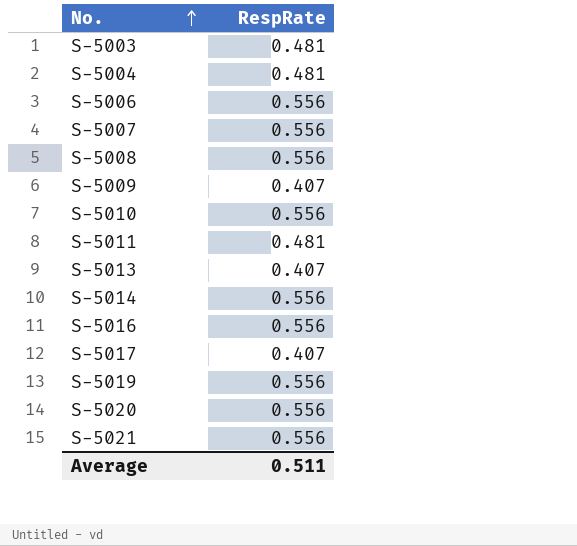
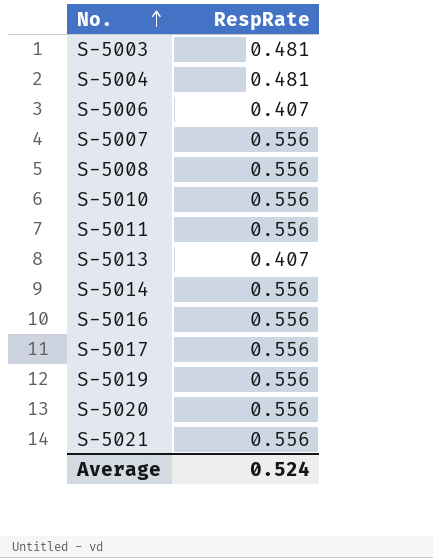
row S-5009: 0.407 -> none
S-5006 | RespRate: 0.556 -> 0.407
S-5011 | RespRate: 0.481 -> 0.556
S-5017 | RespRate: 0.407 -> 0.556
Average | RespRate: 0.511 -> 0.524

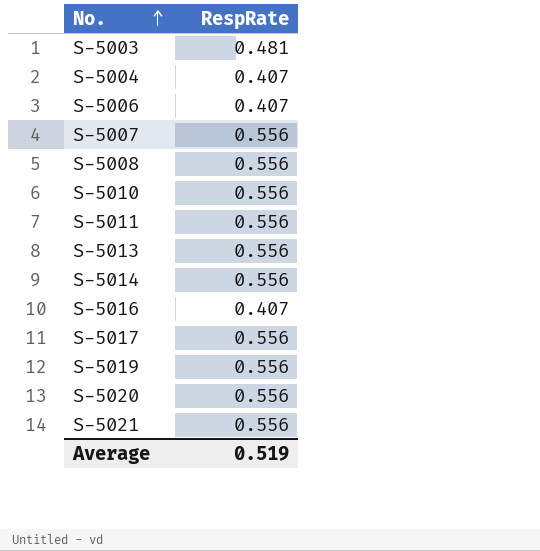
S-5004 | RespRate: 0.481 -> 0.407
S-5013 | RespRate: 0.407 -> 0.556
S-5016 | RespRate: 0.556 -> 0.407
Average | RespRate: 0.524 -> 0.519

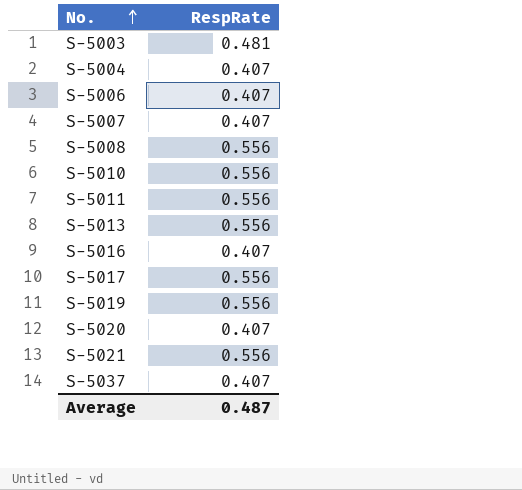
row S-5014: 0.556 -> none
S-5007 | RespRate: 0.556 -> 0.407
S-5020 | RespRate: 0.556 -> 0.407
row S-5037: none -> 0.407
Average | RespRate: 0.519 -> 0.487

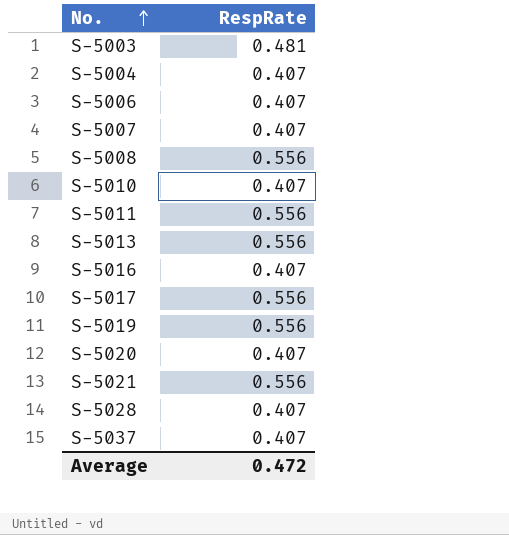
S-5010 | RespRate: 0.556 -> 0.407
row S-5028: none -> 0.407
Average | RespRate: 0.487 -> 0.472

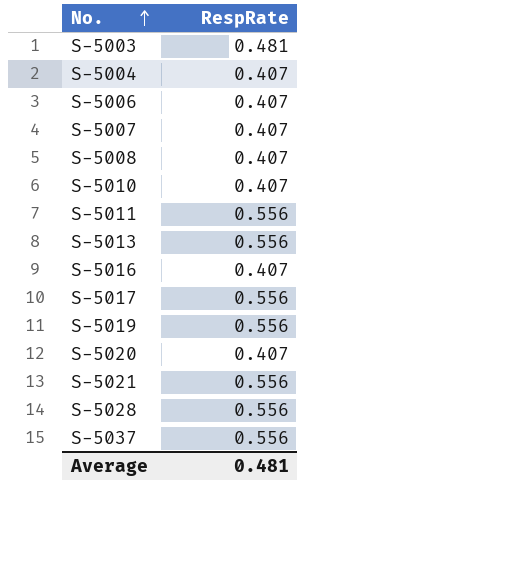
S-5008 | RespRate: 0.556 -> 0.407
S-5028 | RespRate: 0.407 -> 0.556
S-5037 | RespRate: 0.407 -> 0.556
Average | RespRate: 0.472 -> 0.481

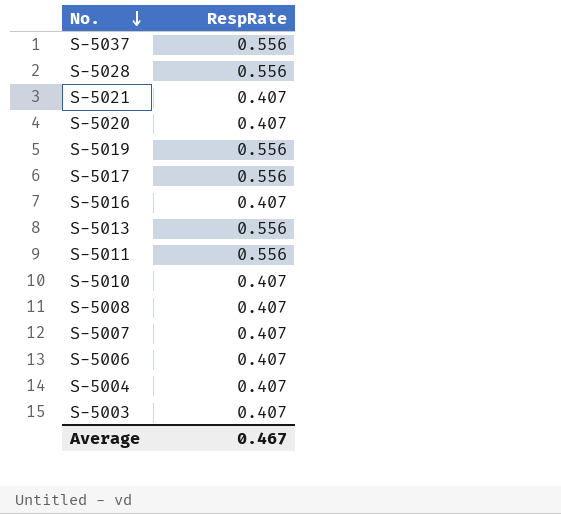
row order: No. ascending -> No. descending
S-5021 | RespRate: 0.556 -> 0.407
S-5003 | RespRate: 0.481 -> 0.407
Average | RespRate: 0.481 -> 0.467

